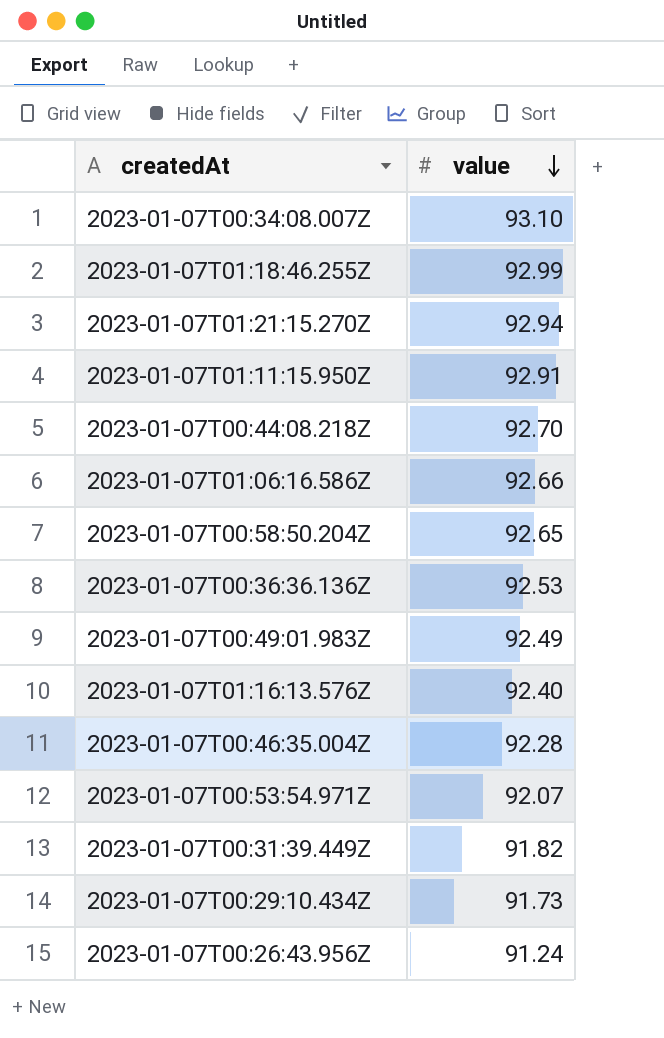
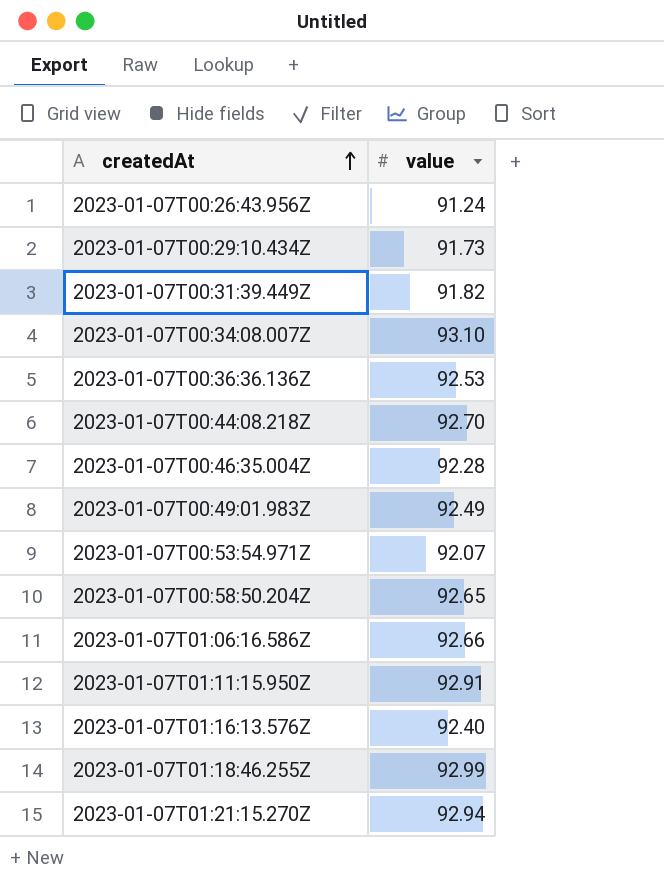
row order: value descending -> createdAt ascending

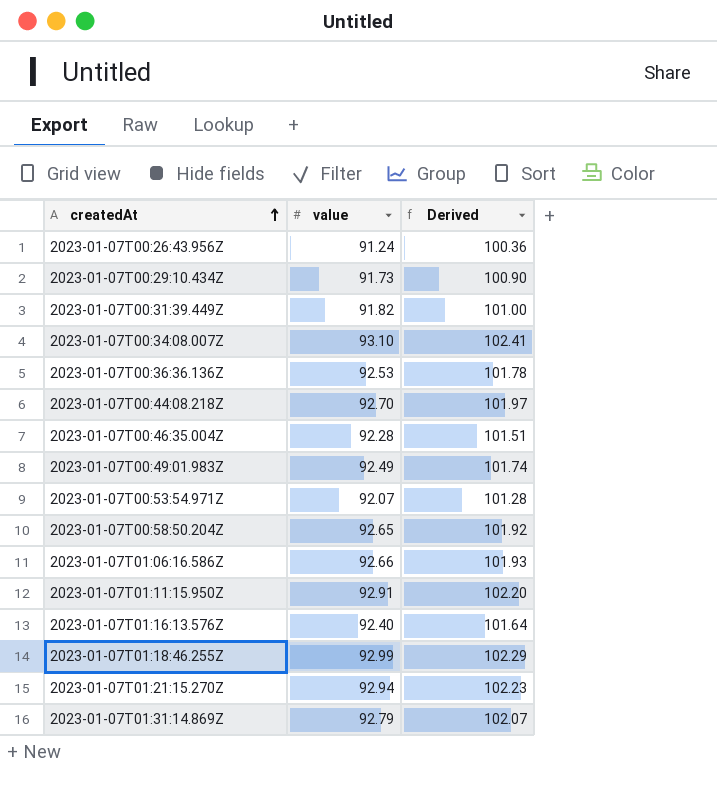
column Derived | formula: none -> [value] * 1.1
row 2023-01-07T01:31:14.869Z: none -> 92.79 | 102.07

